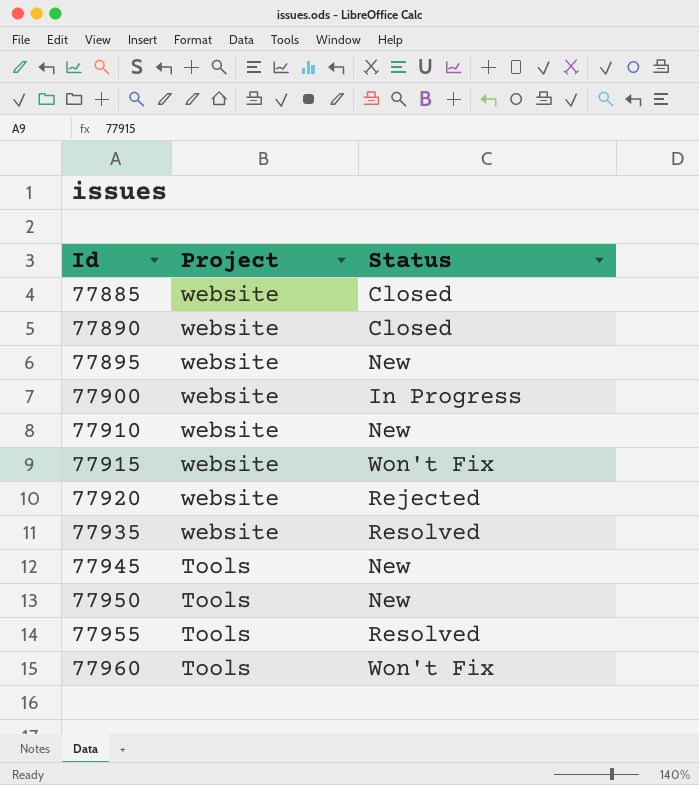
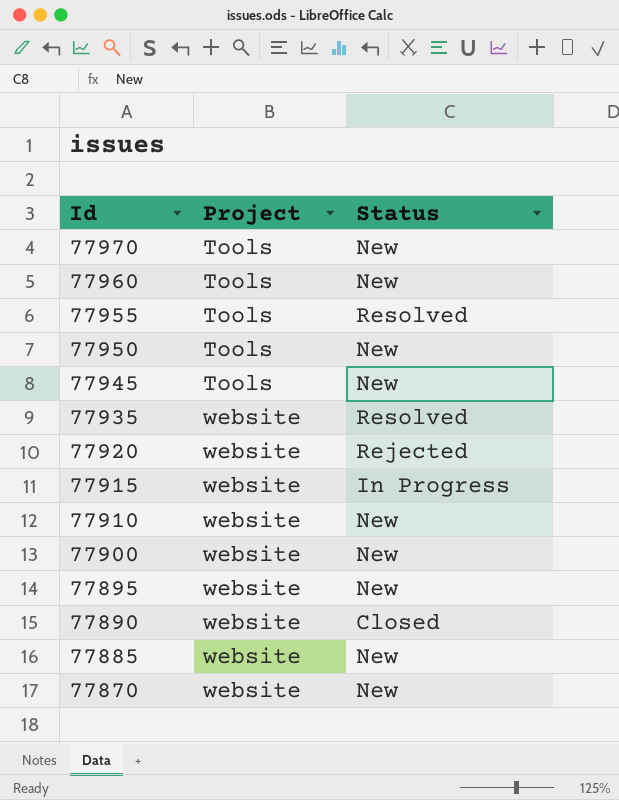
row order: Id ascending -> Id descending
row 77970: none -> Tools | New
77960 | Status: Won't Fix -> New
77915 | Status: Won't Fix -> In Progress
77900 | Status: In Progress -> New
77885 | Status: Closed -> New
row 77870: none -> website | New

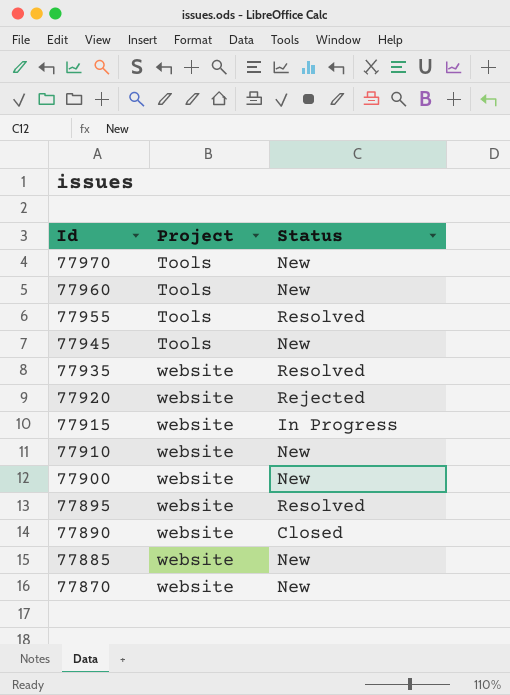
row 77950: Tools | New -> none
77895 | Status: New -> Resolved

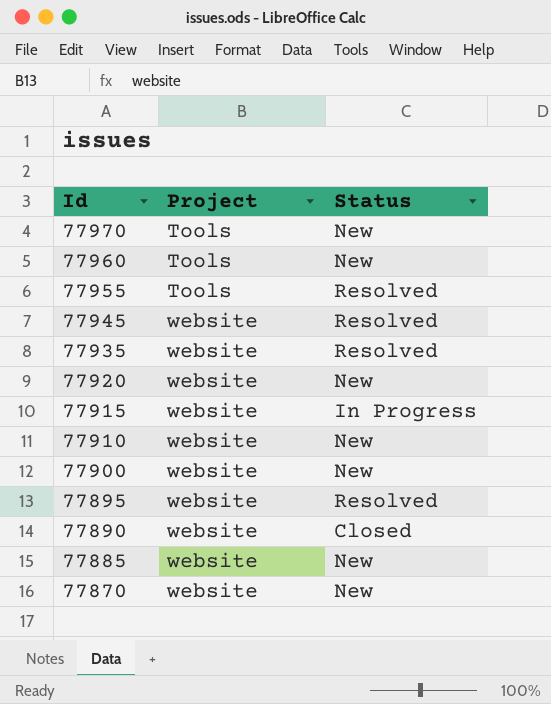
77945 | Project: Tools -> website
77945 | Status: New -> Resolved
77920 | Status: Rejected -> New

